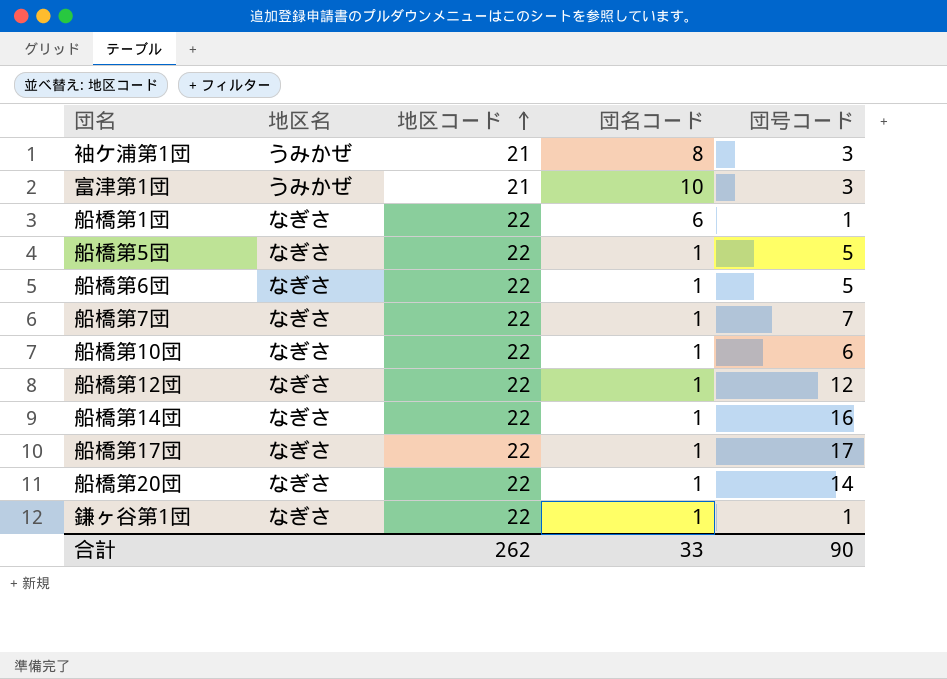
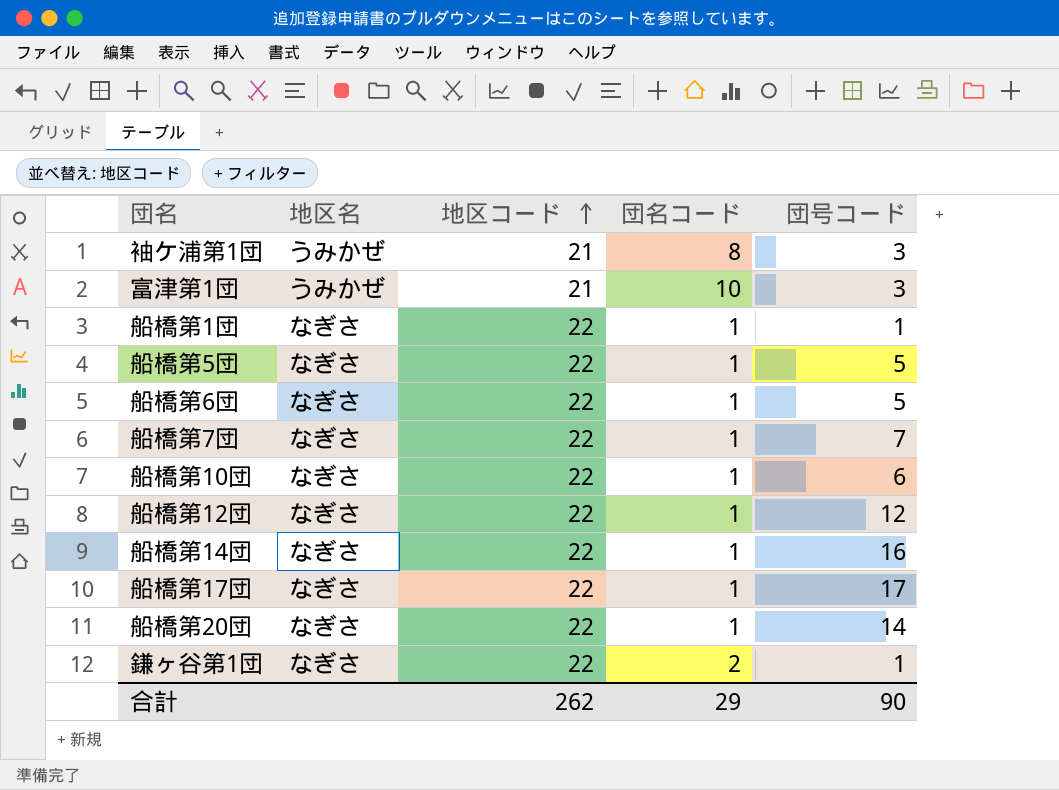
船橋第1団 | 団名コード: 6 -> 1
鎌ヶ谷第1団 | 団名コード: 1 -> 2
合計 | 団名コード: 33 -> 29

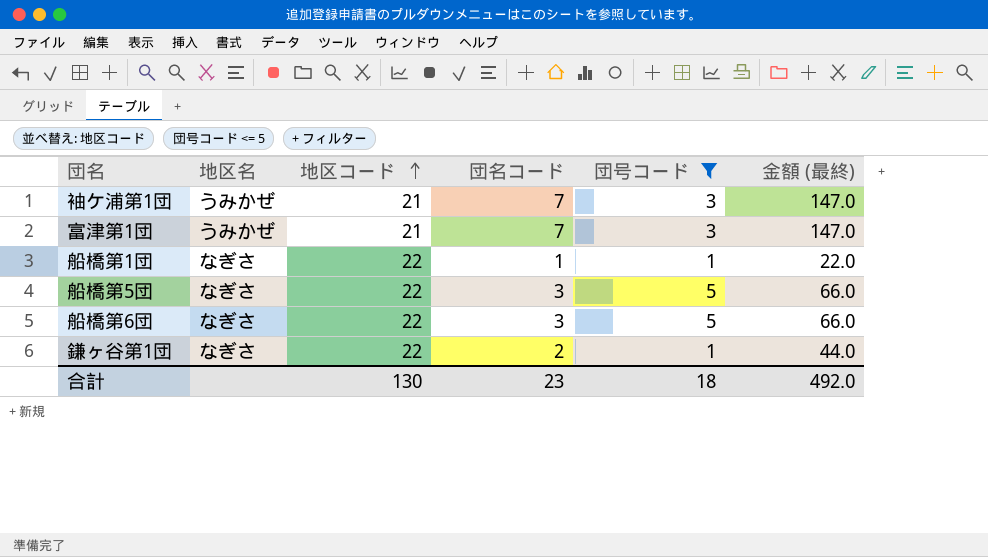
filter: none -> 団号コード <= 5
column 金額 (最終) | formula: none -> [地区コード] * [団名コード]
袖ケ浦第1団 | 団名コード: 8 -> 7
富津第1団 | 団名コード: 10 -> 7
船橋第5団 | 団名コード: 1 -> 3
船橋第6団 | 団名コード: 1 -> 3
合計 | 地区コード: 262 -> 130
合計 | 団名コード: 29 -> 23
合計 | 団号コード: 90 -> 18

